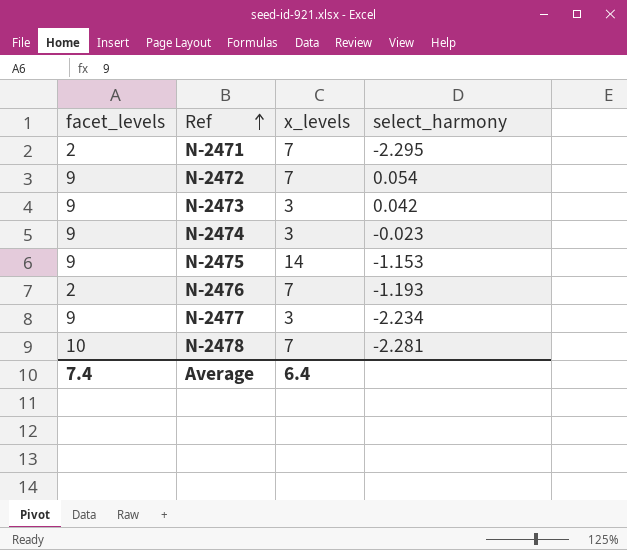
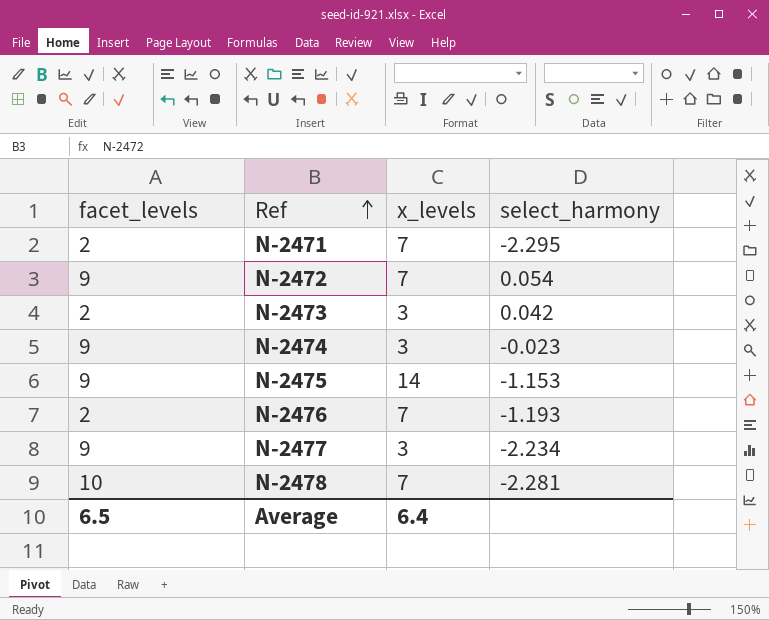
N-2473 | facet_levels: 9 -> 2
Average | facet_levels: 7.4 -> 6.5

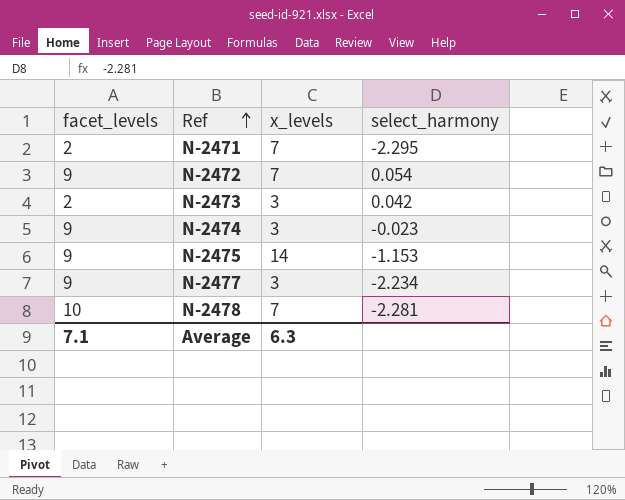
row N-2476: 2 | 7 | -1.193 -> none
Average | facet_levels: 6.5 -> 7.1
Average | x_levels: 6.4 -> 6.3

